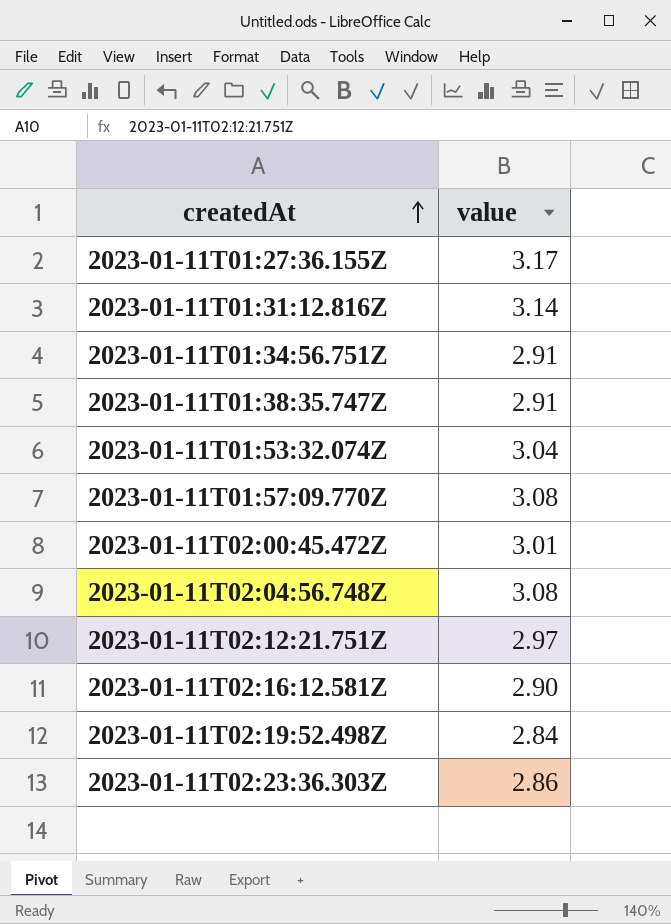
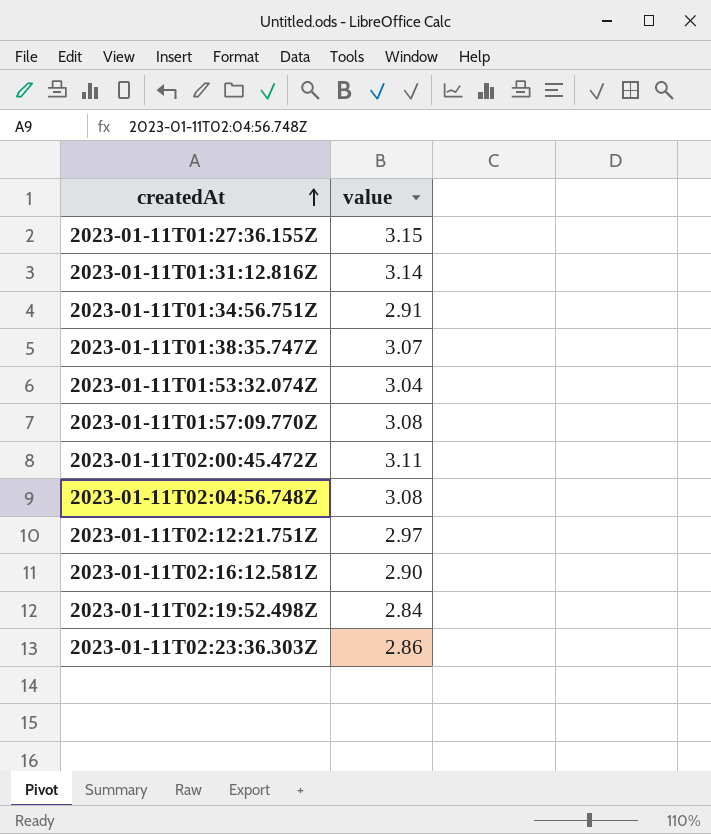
2023-01-11T01:27:36.155Z | value: 3.17 -> 3.15
2023-01-11T01:38:35.747Z | value: 2.91 -> 3.07
2023-01-11T02:00:45.472Z | value: 3.01 -> 3.11

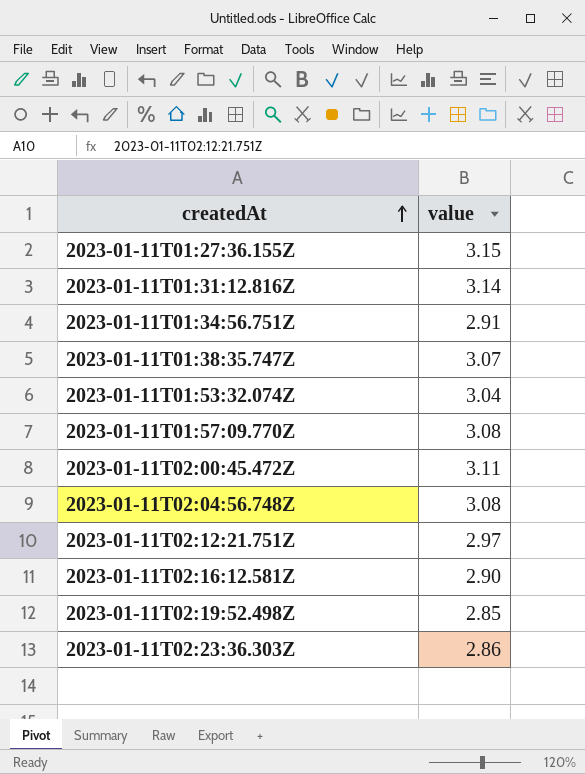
2023-01-11T02:19:52.498Z | value: 2.84 -> 2.85

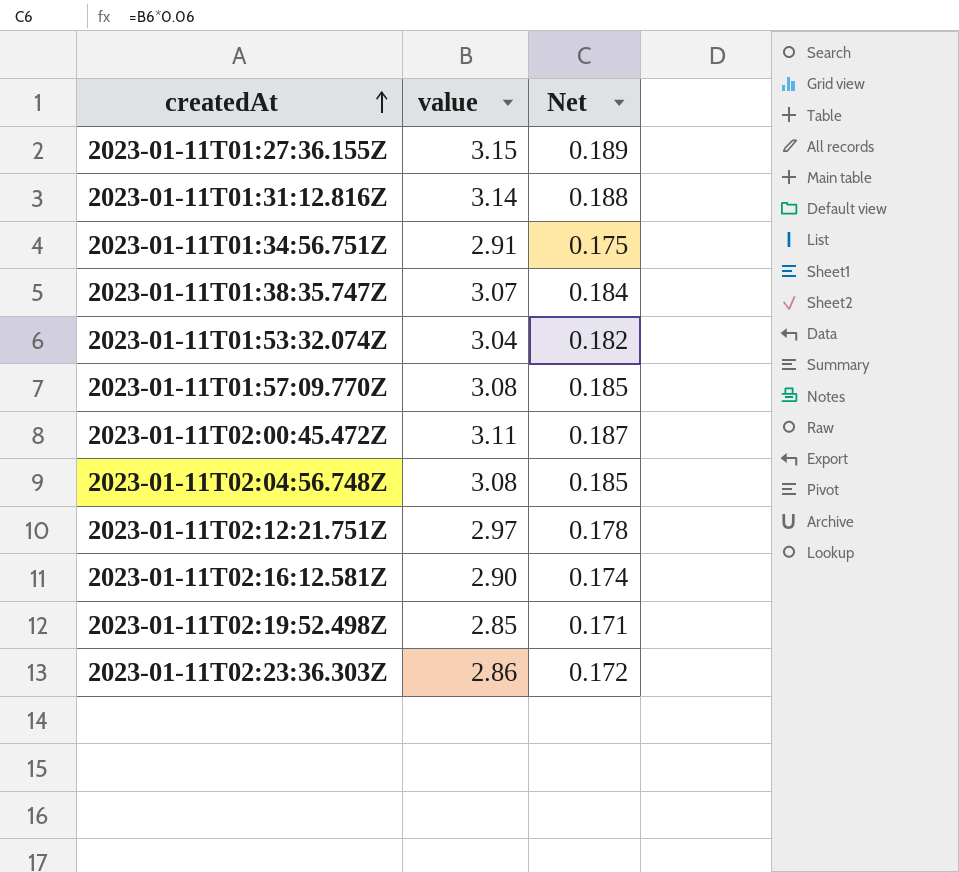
column Net | formula: none -> [value] * 0.06

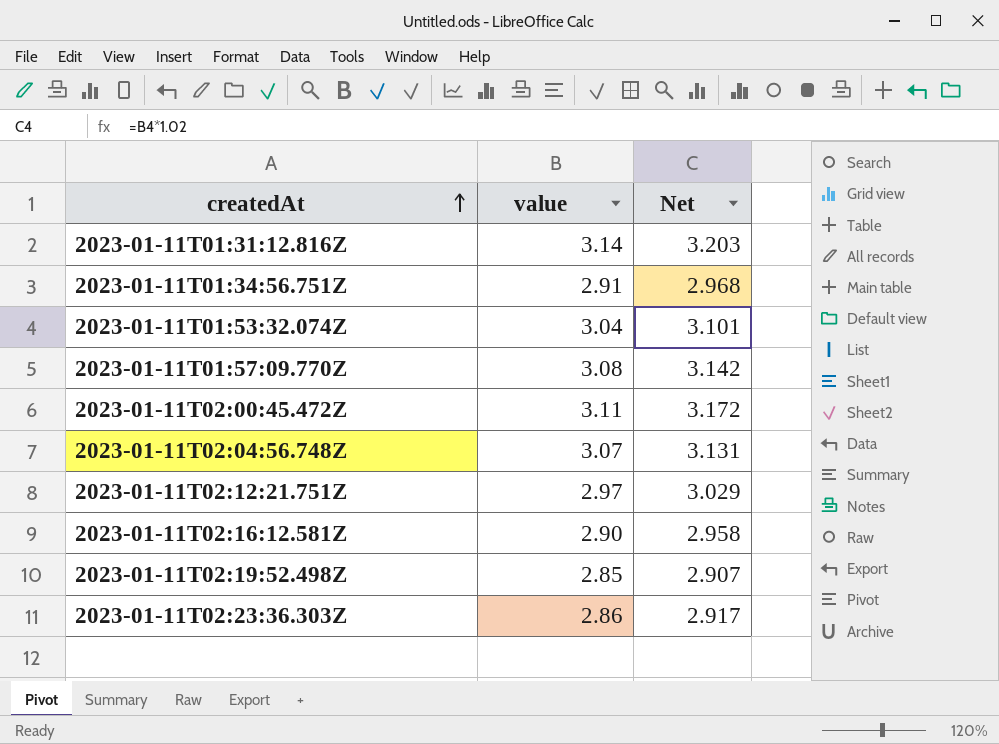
column Net | formula: [value] * 0.06 -> [value] * 1.02
row 2023-01-11T01:27:36.155Z: 3.15 | 0.189 -> none
row 2023-01-11T01:38:35.747Z: 3.07 | 0.184 -> none
2023-01-11T02:04:56.748Z | value: 3.08 -> 3.07

